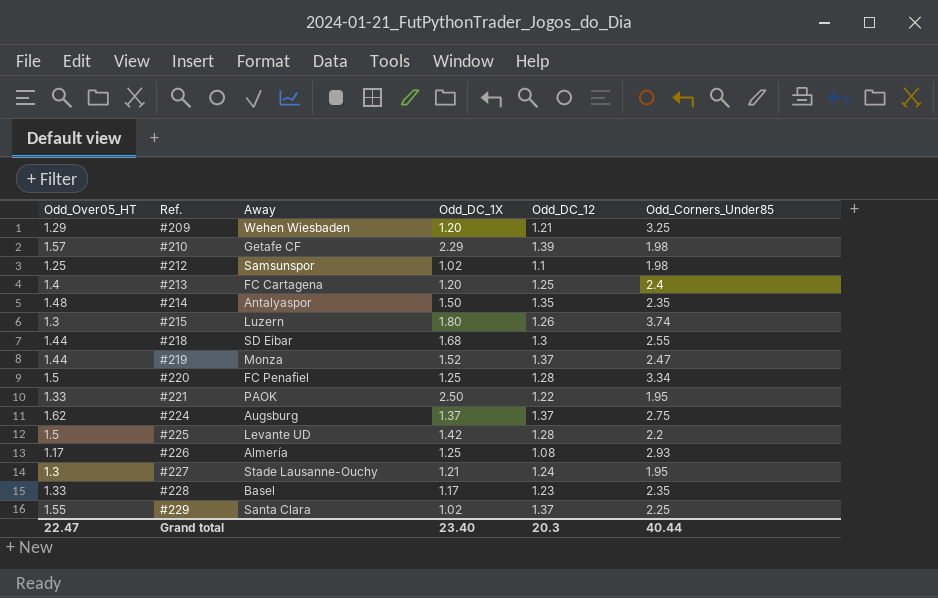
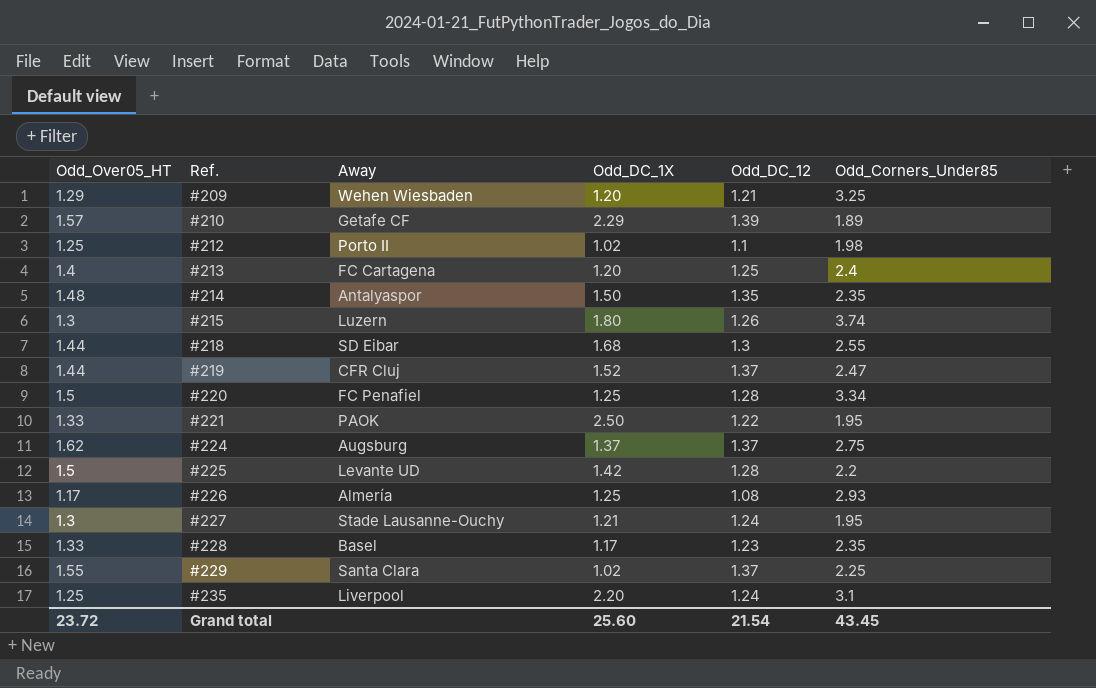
#210 | Odd_Corners_Under85: 1.98 -> 1.89
#212 | Away: Samsunspor -> Porto II
#219 | Away: Monza -> CFR Cluj
row #235: none -> 1.25 | Liverpool | 2.20 | 1.24 | 3.1
Grand total | Odd_Over05_HT: 22.47 -> 23.72
Grand total | Odd_DC_1X: 23.40 -> 25.60
Grand total | Odd_DC_12: 20.3 -> 21.54
Grand total | Odd_Corners_Under85: 40.44 -> 43.45

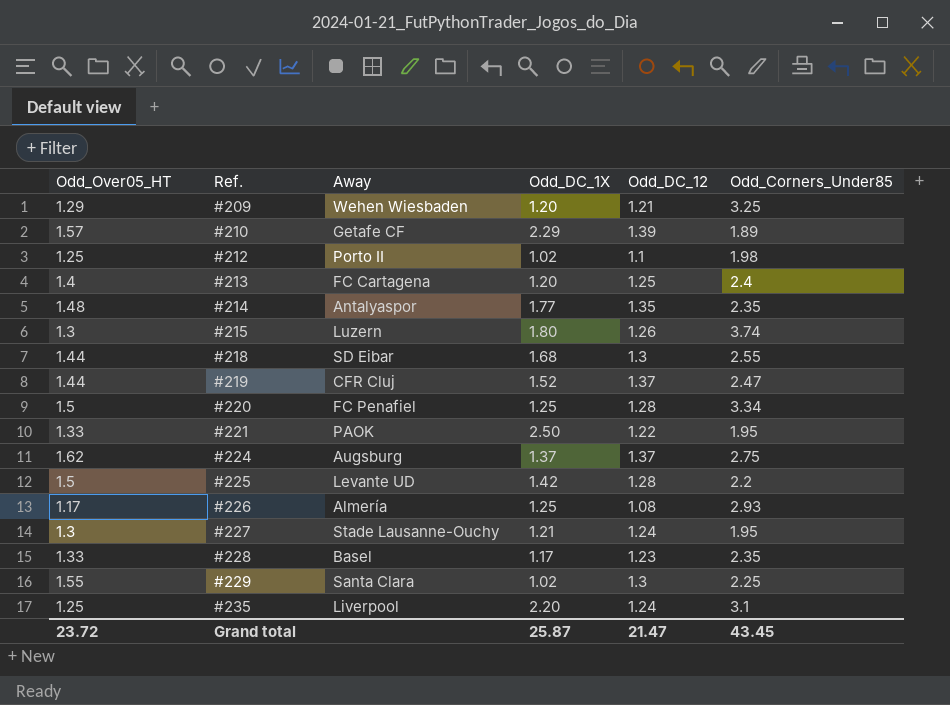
#214 | Odd_DC_1X: 1.50 -> 1.77
#229 | Odd_DC_12: 1.37 -> 1.3
Grand total | Odd_DC_1X: 25.60 -> 25.87
Grand total | Odd_DC_12: 21.54 -> 21.47

